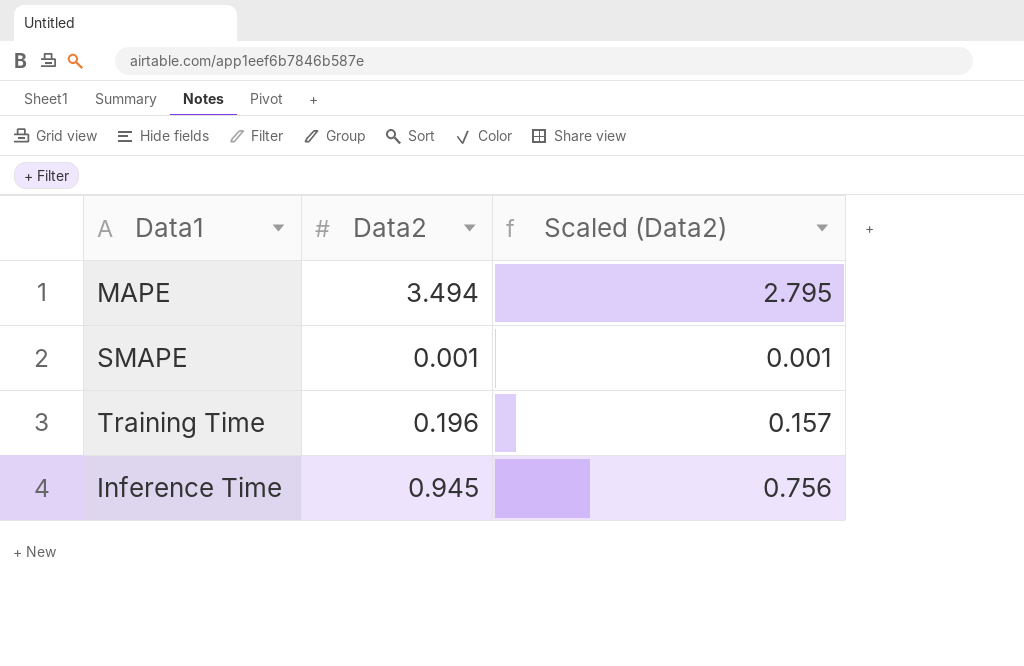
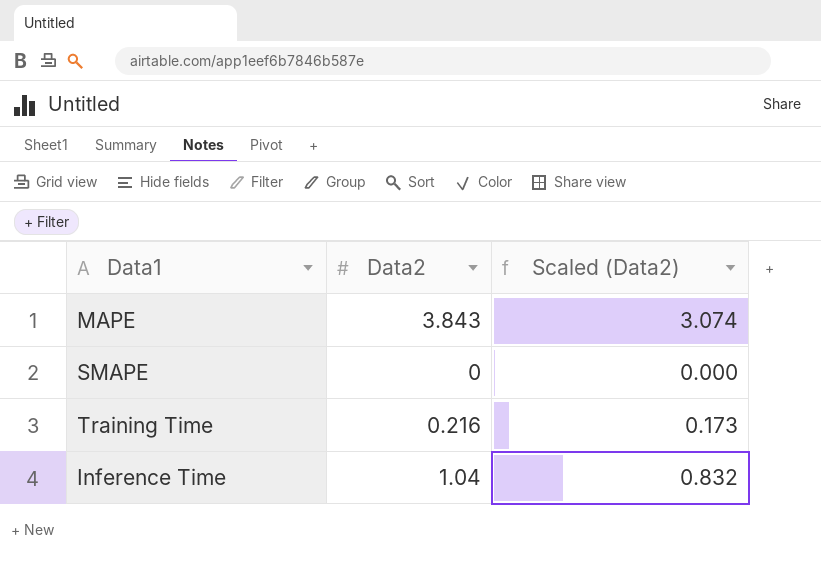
MAPE | Data2: 3.494 -> 3.843
MAPE | Scaled (Data2): 2.795 -> 3.074
SMAPE | Data2: 0.001 -> 0
SMAPE | Scaled (Data2): 0.001 -> 0.000
Training Time | Data2: 0.196 -> 0.216
Training Time | Scaled (Data2): 0.157 -> 0.173
Inference Time | Data2: 0.945 -> 1.04
Inference Time | Scaled (Data2): 0.756 -> 0.832

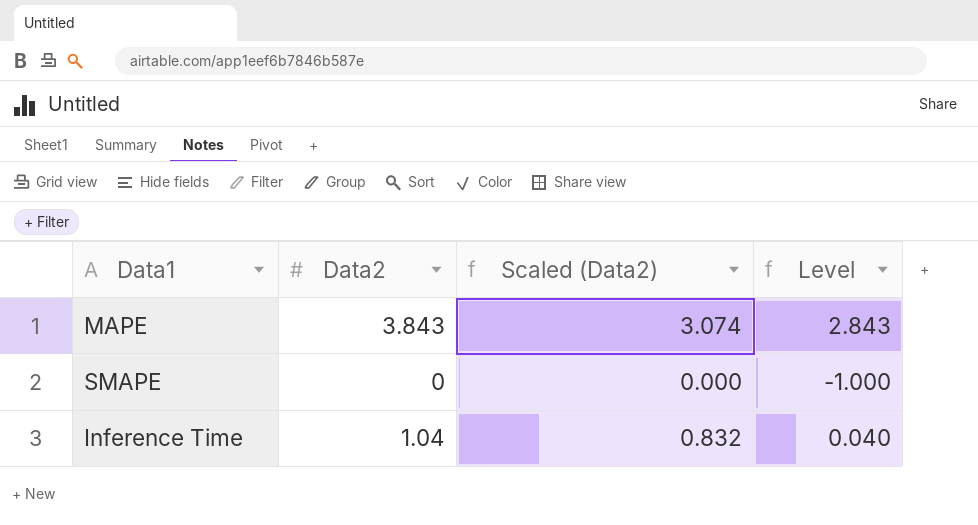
column Level | formula: none -> [Data2] - 1
row Training Time: 0.216 | 0.173 -> none

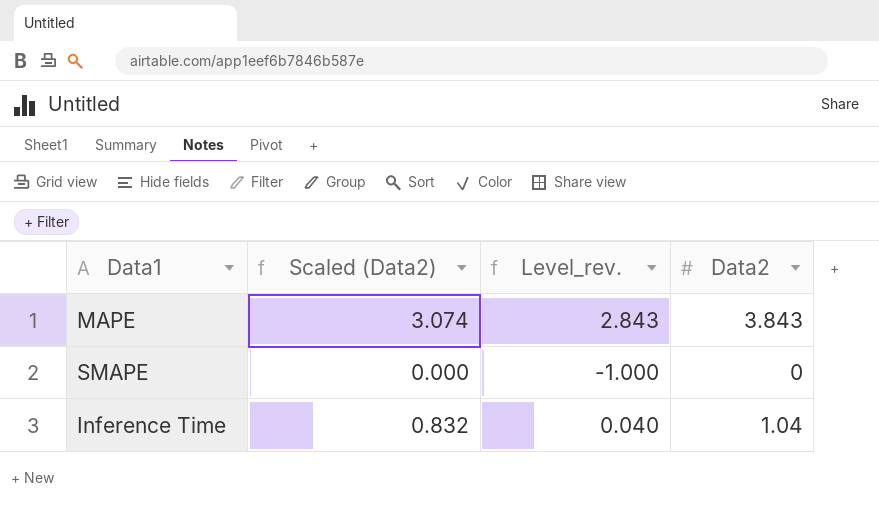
column name: Level -> Level_rev.
column Data2 | position: 2 -> 4

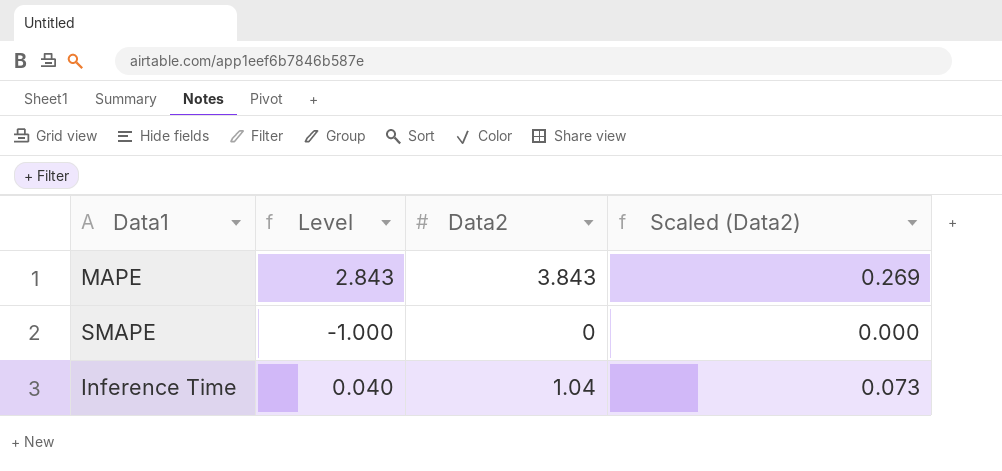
column name: Level_rev. -> Level
column Scaled (Data2) | formula: [Data2] * 0.8 -> [Data2] * 0.07
column Scaled (Data2) | position: 2 -> 4

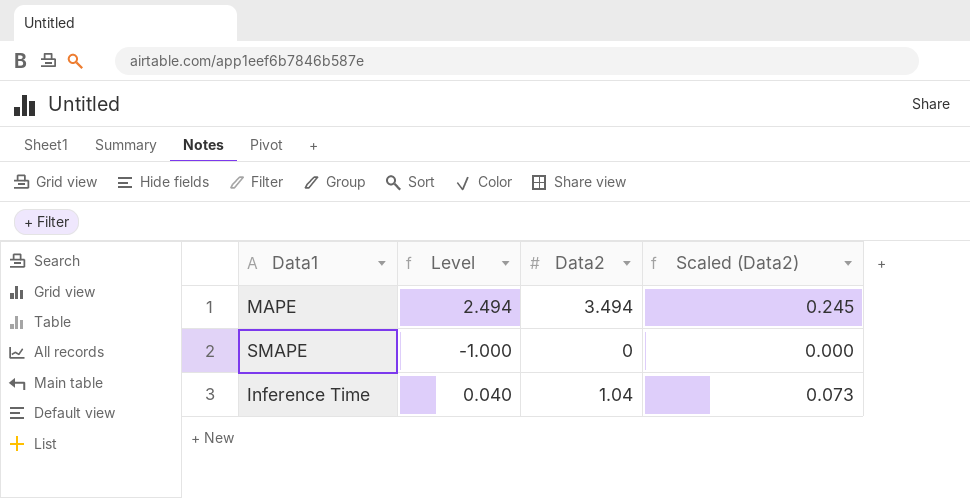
MAPE | Level: 2.843 -> 2.494
MAPE | Data2: 3.843 -> 3.494
MAPE | Scaled (Data2): 0.269 -> 0.245

